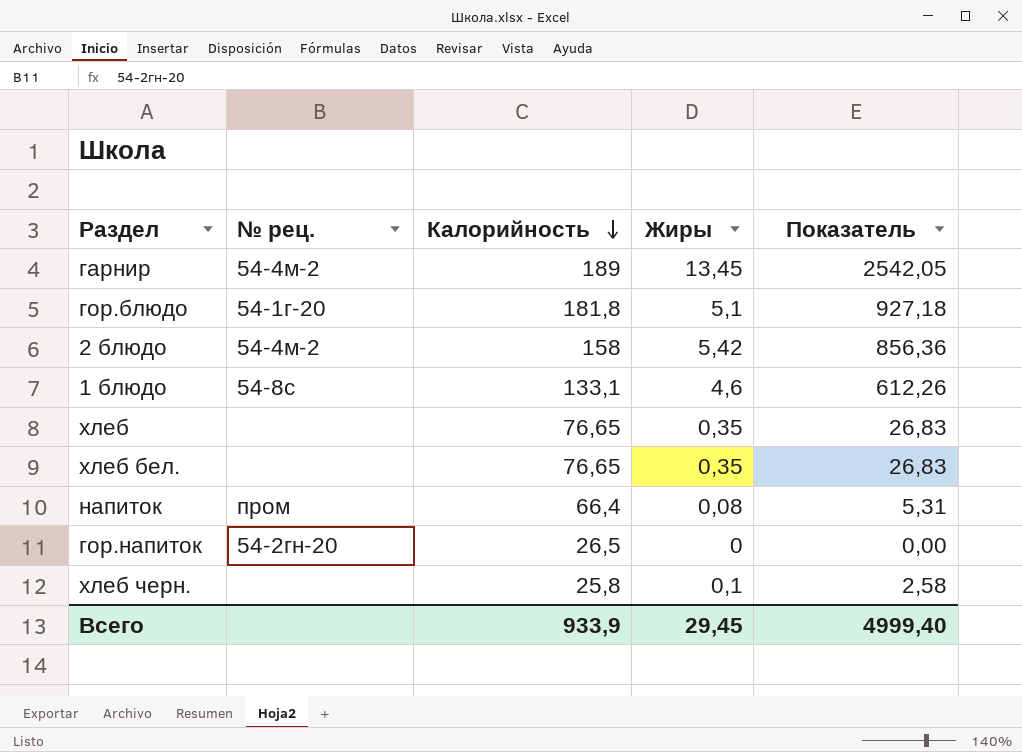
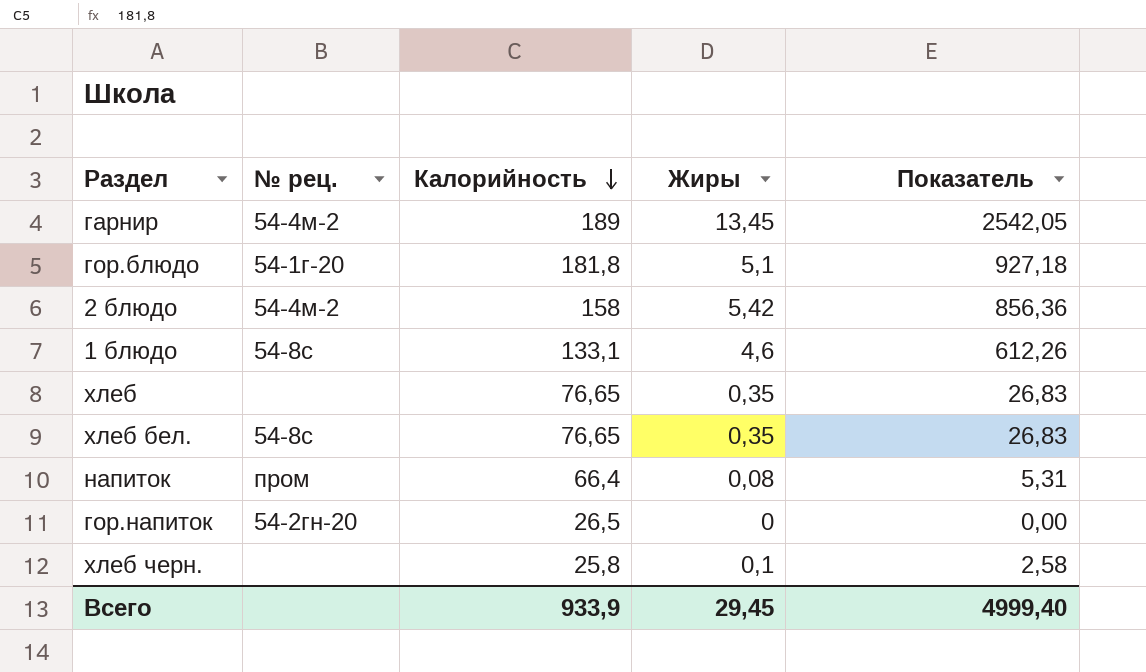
хлеб бел. | № рец.: none -> 54-8с

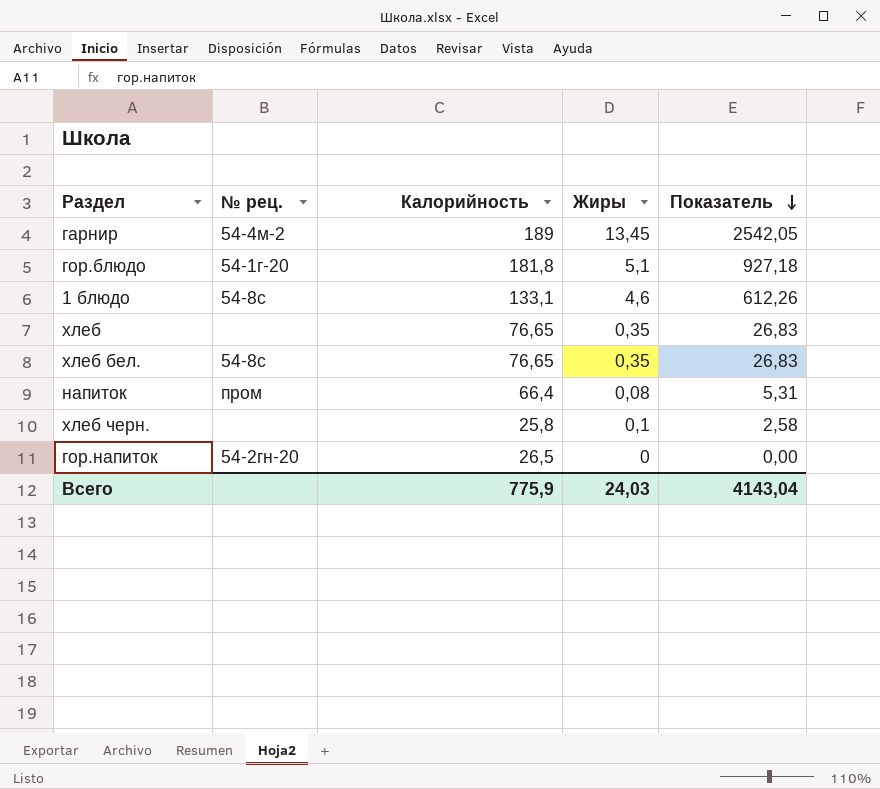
row order: Калорийность descending -> Показатель descending
row 2 блюдо: 54-4м-2 | 158 | 5,42 | 856,36 -> none
Всего | Калорийность: 933,9 -> 775,9
Всего | Жиры: 29,45 -> 24,03
Всего | Показатель: 4999,40 -> 4143,04

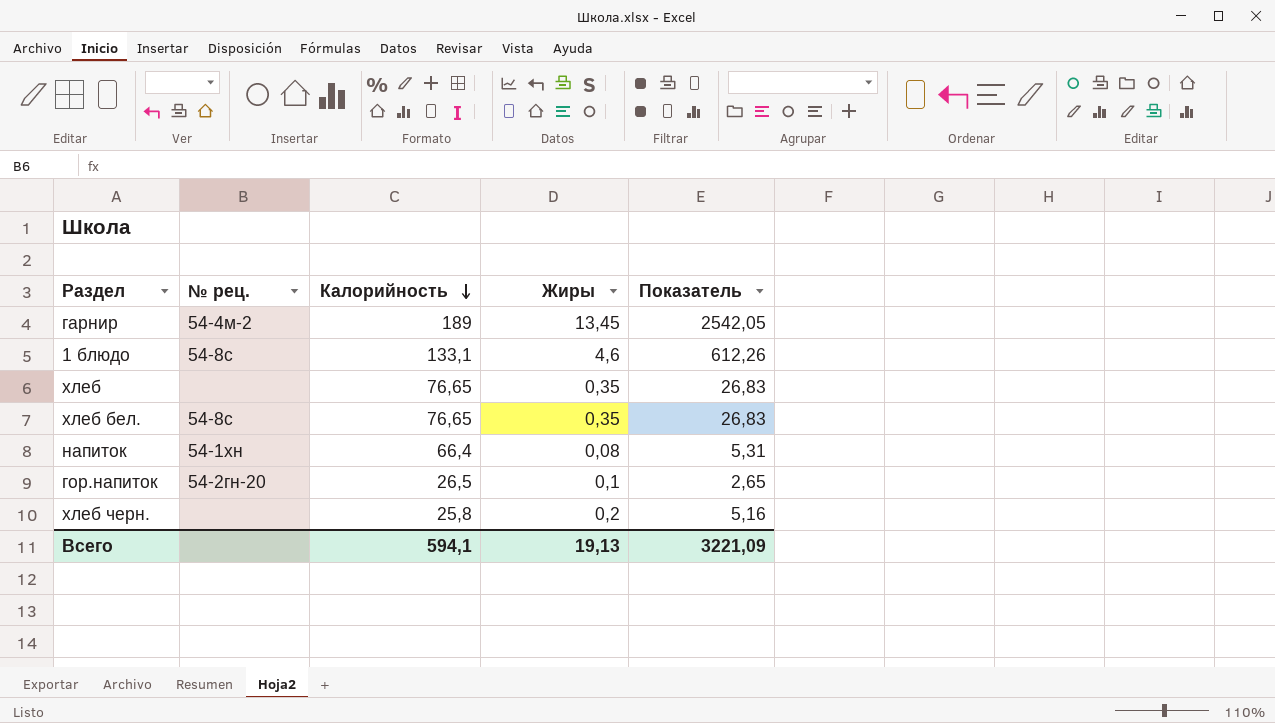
row order: Показатель descending -> Калорийность descending
row гор.блюдо: 54-1г-20 | 181,8 | 5,1 | 927,18 -> none
напиток | № рец.: пром -> 54-1хн
гор.напиток | Жиры: 0 -> 0,1
гор.напиток | Показатель: 0,00 -> 2,65
хлеб черн. | Жиры: 0,1 -> 0,2
хлеб черн. | Показатель: 2,58 -> 5,16
Всего | Калорийность: 775,9 -> 594,1
Всего | Жиры: 24,03 -> 19,13
Всего | Показатель: 4143,04 -> 3221,09

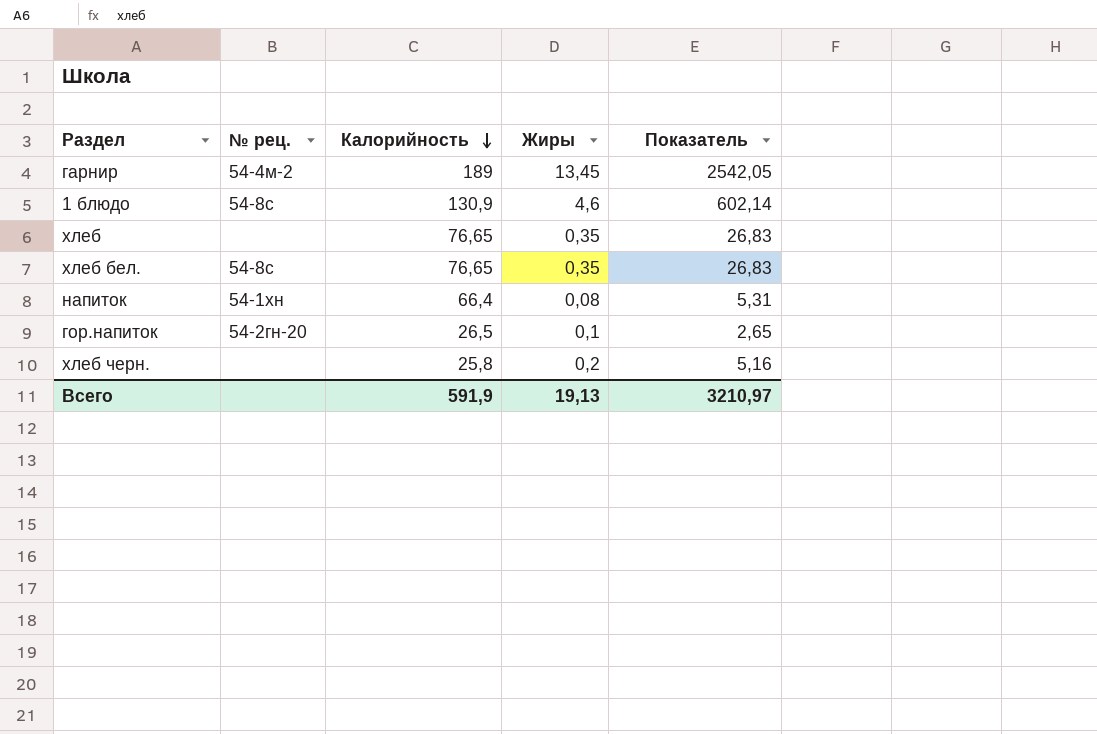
1 блюдо | Калорийность: 133,1 -> 130,9
1 блюдо | Показатель: 612,26 -> 602,14
Всего | Калорийность: 594,1 -> 591,9
Всего | Показатель: 3221,09 -> 3210,97

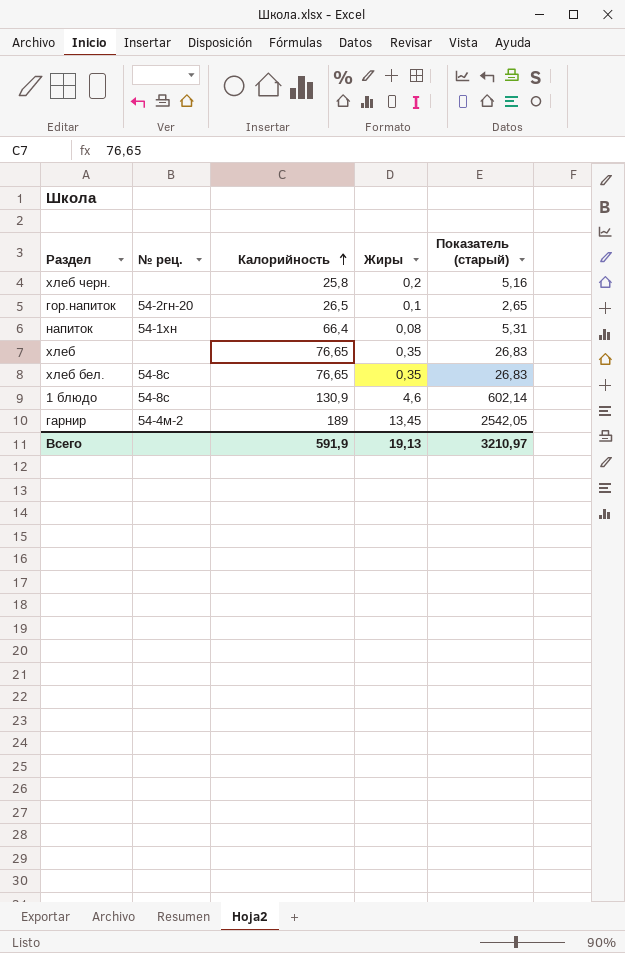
row order: Калорийность descending -> Калорийность ascending
column name: Показатель -> Показатель (старый)

